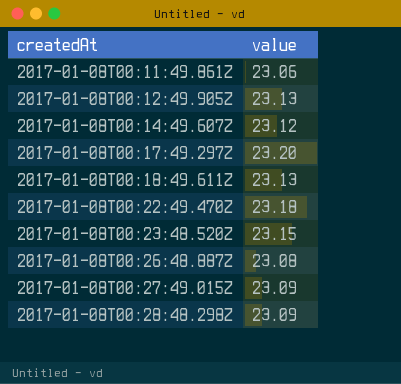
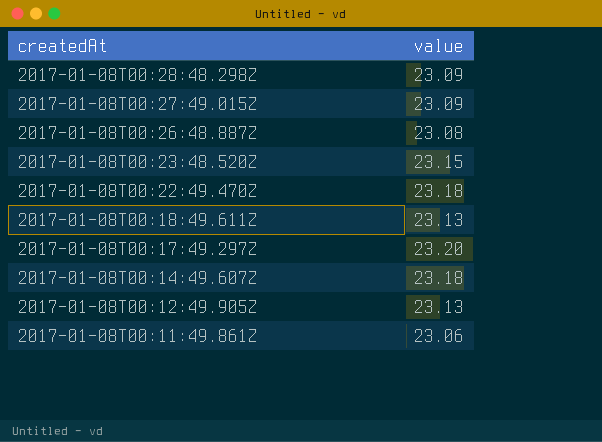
row order: createdAt ascending -> createdAt descending
2017-01-08T00:14:49.607Z | value: 23.12 -> 23.18

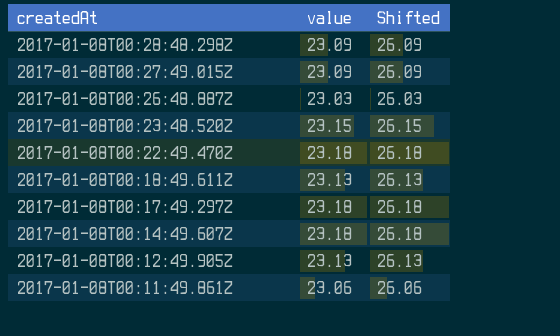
column Shifted | formula: none -> [value] + 3
2017-01-08T00:26:48.887Z | value: 23.08 -> 23.03
2017-01-08T00:17:49.297Z | value: 23.20 -> 23.18

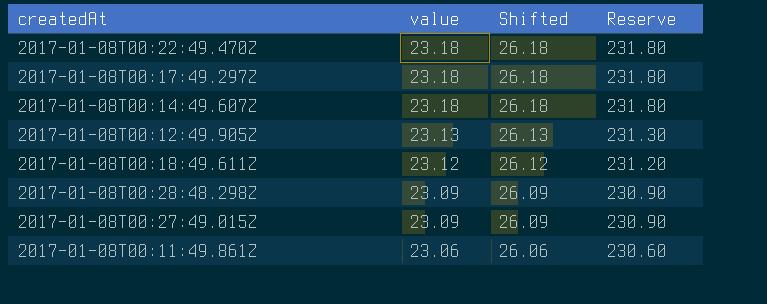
row order: createdAt descending -> value descending
column Reserve | formula: none -> [value] * 10
row 2017-01-08T00:26:48.887Z: 23.03 | 26.03 -> none
row 2017-01-08T00:23:48.520Z: 23.15 | 26.15 -> none
2017-01-08T00:18:49.611Z | value: 23.13 -> 23.12
2017-01-08T00:18:49.611Z | Shifted: 26.13 -> 26.12

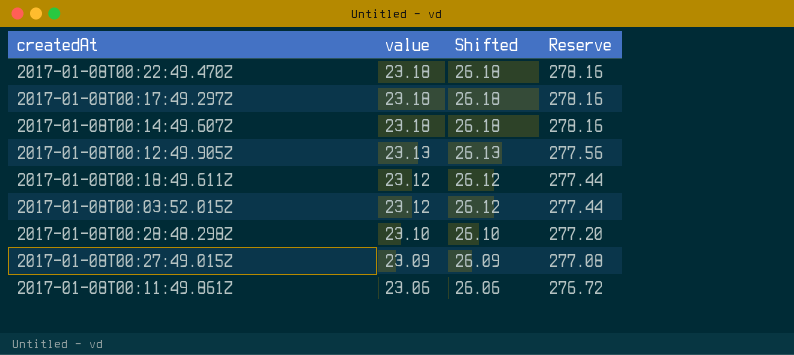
column Reserve | formula: [value] * 10 -> [value] * 12
row 2017-01-08T00:03:52.015Z: none -> 23.12 | 26.12 | 277.44
2017-01-08T00:28:48.298Z | value: 23.09 -> 23.10
2017-01-08T00:28:48.298Z | Shifted: 26.09 -> 26.10

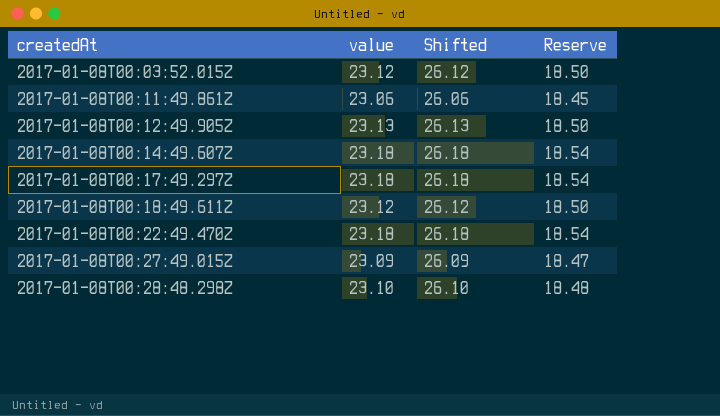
row order: value descending -> createdAt ascending
column Reserve | formula: [value] * 12 -> [value] * 0.8

